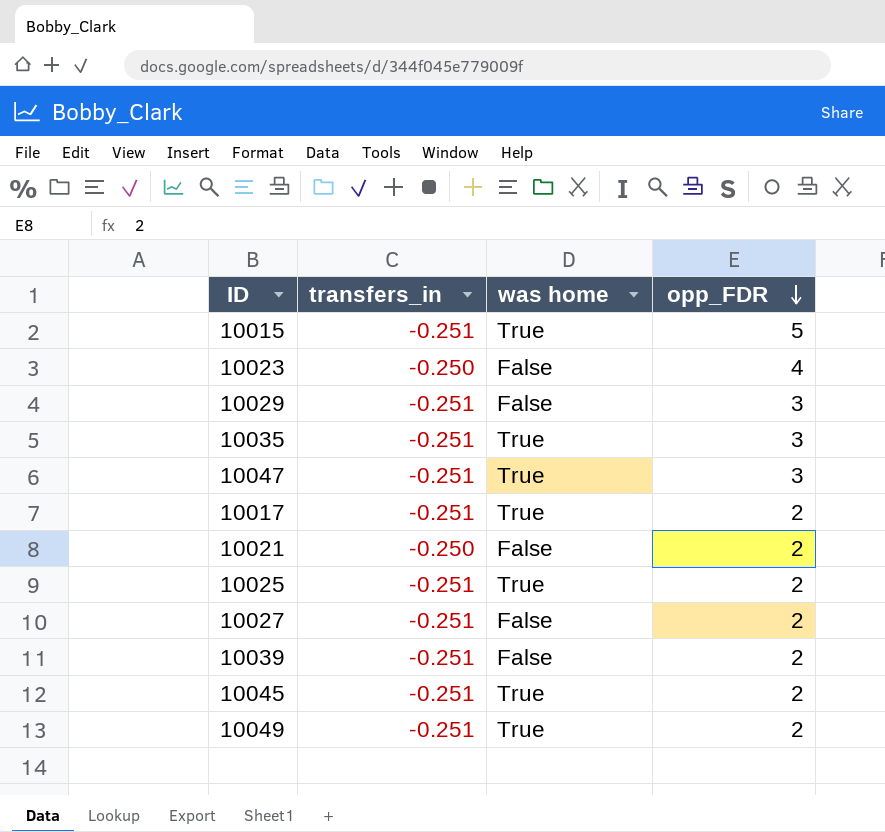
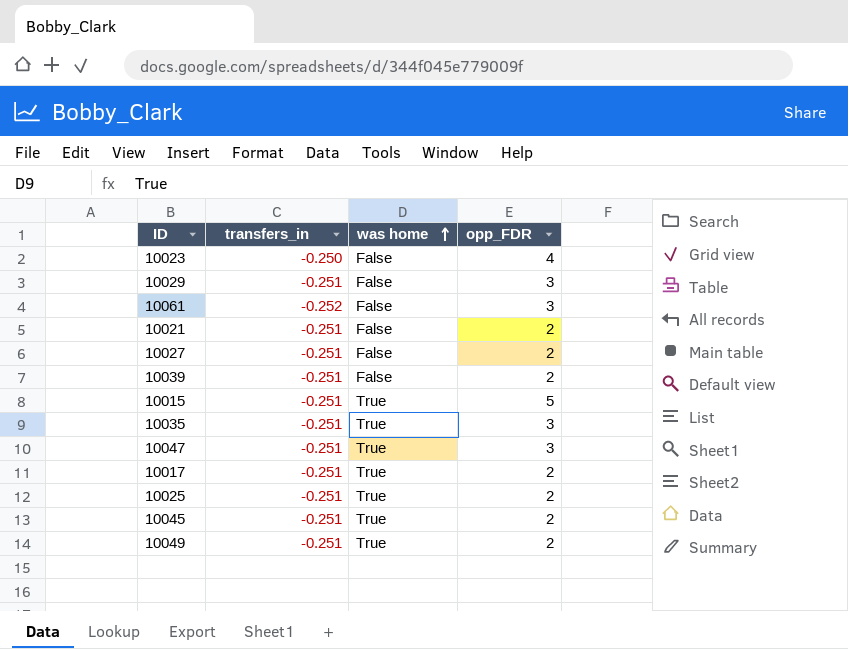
row order: opp_FDR descending -> was home ascending
row 10061: none -> -0.252 | False | 3
10021 | transfers_in: -0.250 -> -0.251

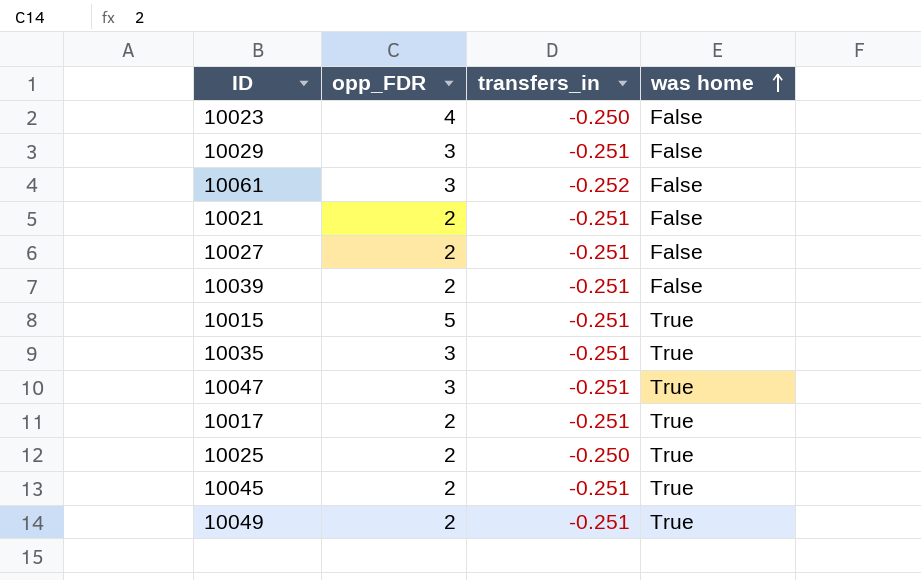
column opp_FDR | position: 4 -> 2
10025 | transfers_in: -0.251 -> -0.250

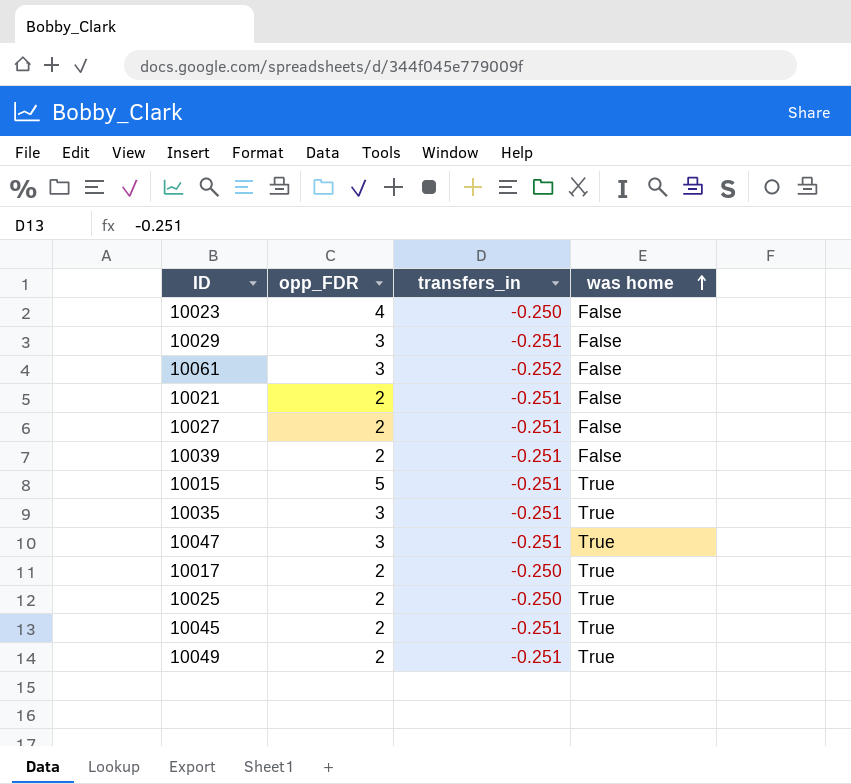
10017 | transfers_in: -0.251 -> -0.250

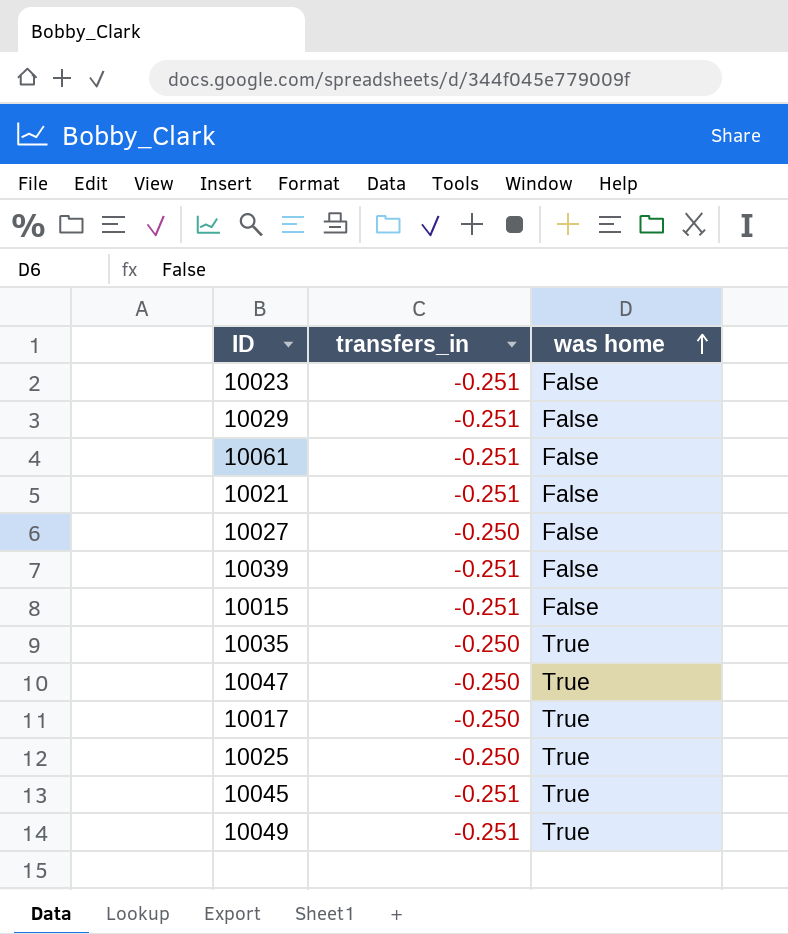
column opp_FDR | position: 2 -> none
10023 | transfers_in: -0.250 -> -0.251
10061 | transfers_in: -0.252 -> -0.251
10027 | transfers_in: -0.251 -> -0.250
10015 | was home: True -> False
10035 | transfers_in: -0.251 -> -0.250
10047 | transfers_in: -0.251 -> -0.250

